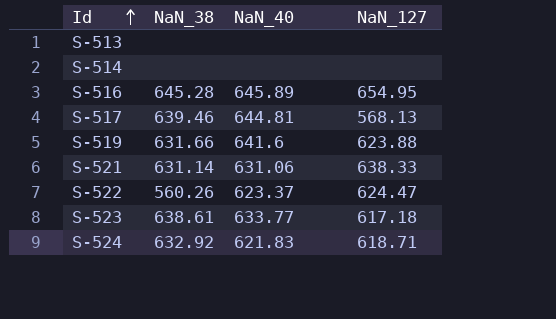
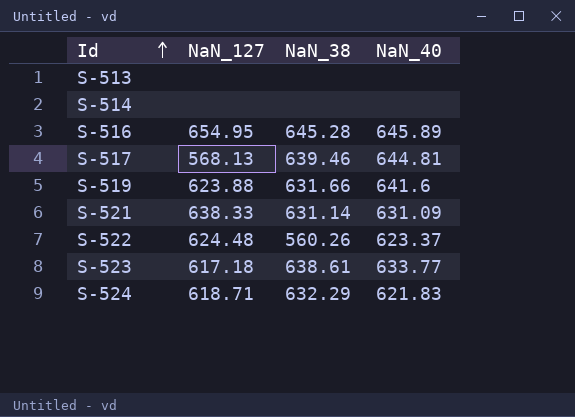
column NaN_127 | position: 4 -> 2
S-521 | NaN_40: 631.06 -> 631.09
S-522 | NaN_127: 624.47 -> 624.48
S-524 | NaN_38: 632.92 -> 632.29

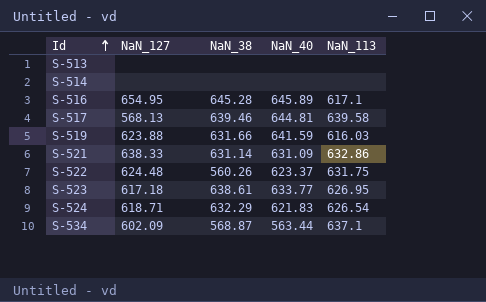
column NaN_113 | position: none -> 5
S-519 | NaN_40: 641.6 -> 641.59
row S-534: none -> 602.09 | 568.87 | 563.44 | 637.1

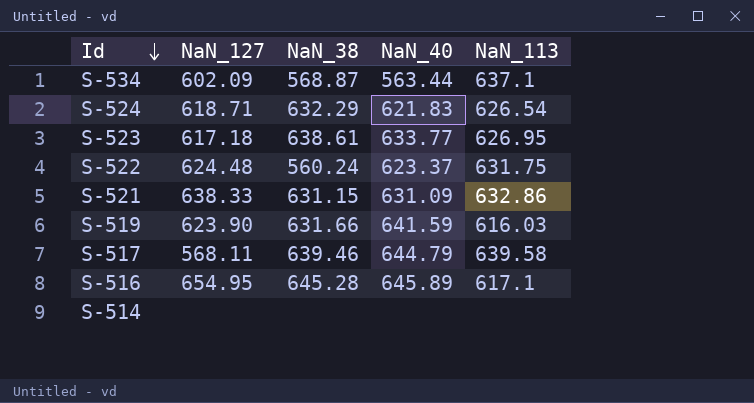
row order: Id ascending -> Id descending
row S-513: none | none | none | none -> none
S-522 | NaN_38: 560.26 -> 560.24
S-521 | NaN_38: 631.14 -> 631.15
S-519 | NaN_127: 623.88 -> 623.90
S-517 | NaN_127: 568.13 -> 568.11
S-517 | NaN_40: 644.81 -> 644.79

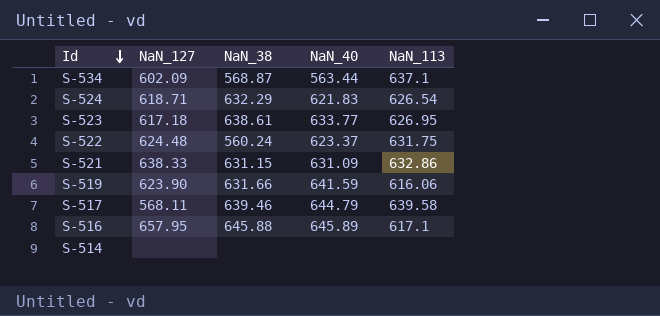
S-519 | NaN_113: 616.03 -> 616.06
S-516 | NaN_127: 654.95 -> 657.95
S-516 | NaN_38: 645.28 -> 645.88

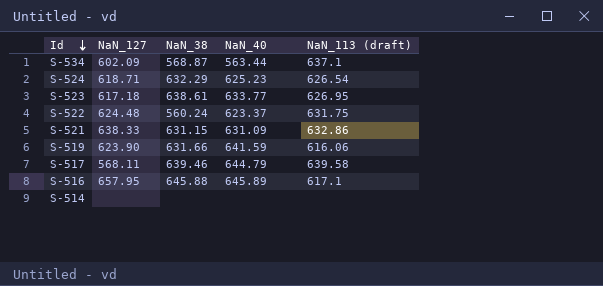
column name: NaN_113 -> NaN_113 (draft)
S-524 | NaN_40: 621.83 -> 625.23

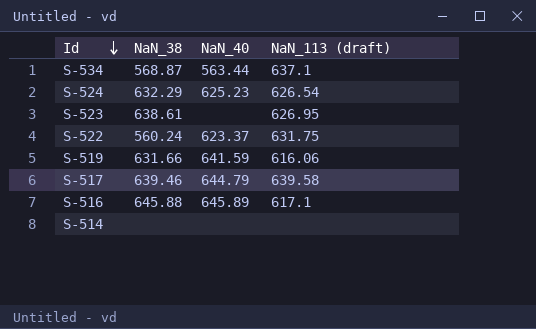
column NaN_127 | position: 2 -> none
row S-521: 638.33 | 631.15 | 631.09 | 632.86 -> none
S-523 | NaN_40: 633.77 -> none

